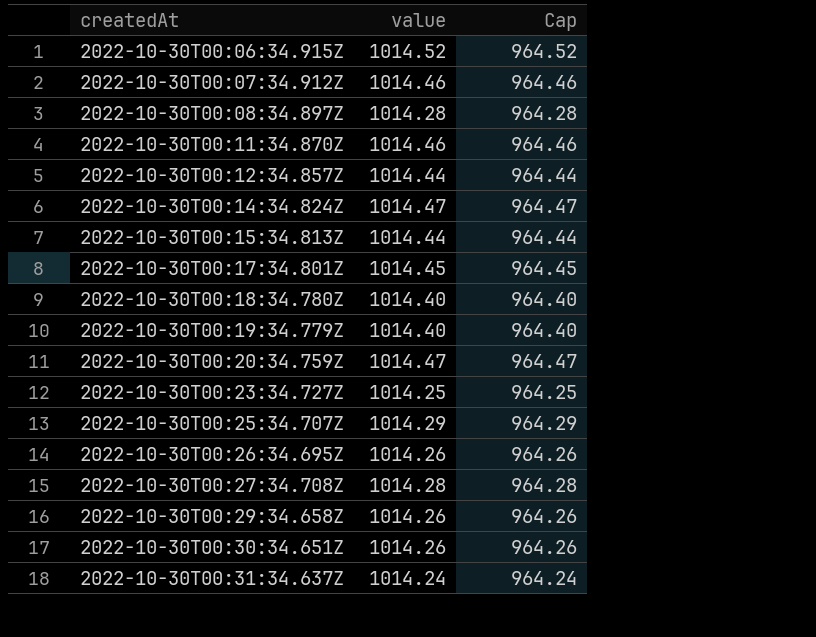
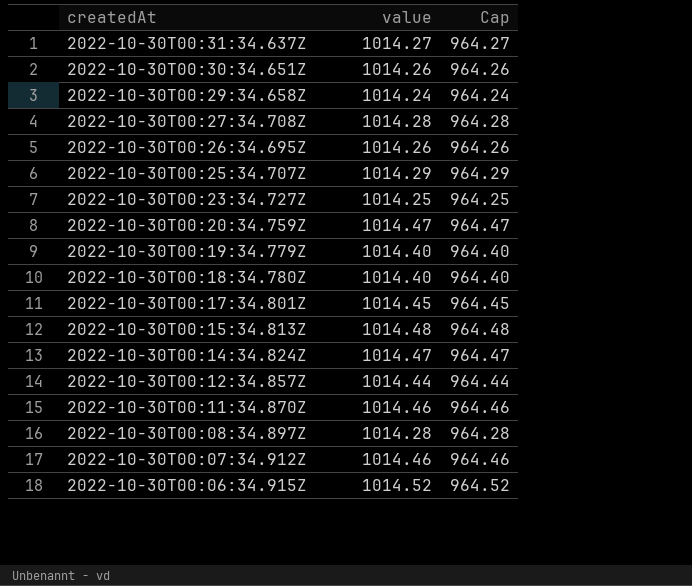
row order: createdAt ascending -> createdAt descending
2022-10-30T00:31:34.637Z | value: 1014.24 -> 1014.27
2022-10-30T00:31:34.637Z | Cap: 964.24 -> 964.27
2022-10-30T00:29:34.658Z | value: 1014.26 -> 1014.24
2022-10-30T00:29:34.658Z | Cap: 964.26 -> 964.24
2022-10-30T00:15:34.813Z | value: 1014.44 -> 1014.48
2022-10-30T00:15:34.813Z | Cap: 964.44 -> 964.48

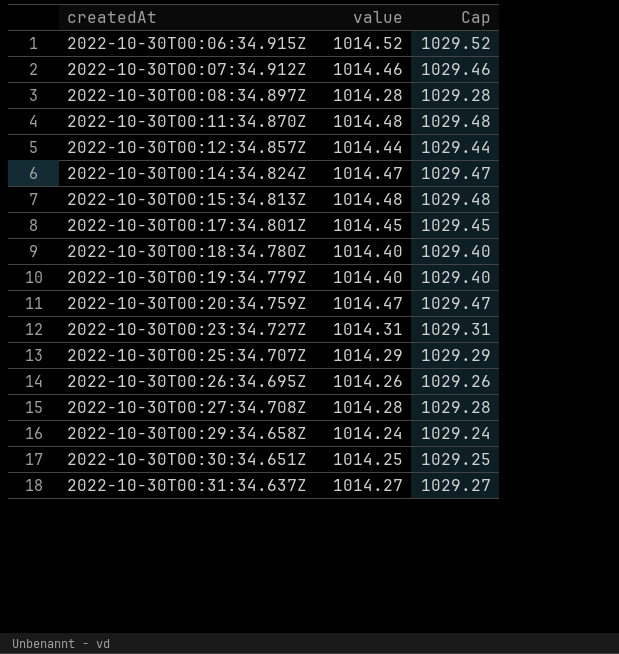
row order: createdAt descending -> createdAt ascending
column Cap | formula: [value] - 50 -> [value] + 15
2022-10-30T00:11:34.870Z | value: 1014.46 -> 1014.48
2022-10-30T00:23:34.727Z | value: 1014.25 -> 1014.31
2022-10-30T00:30:34.651Z | value: 1014.26 -> 1014.25

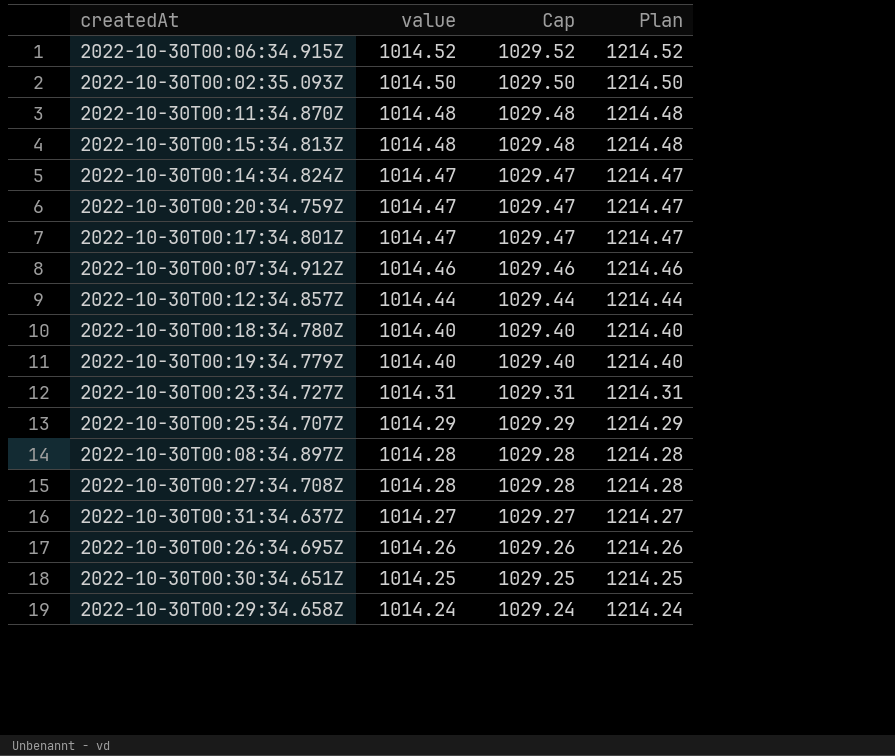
row order: createdAt ascending -> value descending
column Plan | formula: none -> [value] + 200
row 2022-10-30T00:02:35.093Z: none -> 1014.50 | 1029.50 | 1214.50
2022-10-30T00:17:34.801Z | value: 1014.45 -> 1014.47
2022-10-30T00:17:34.801Z | Cap: 1029.45 -> 1029.47

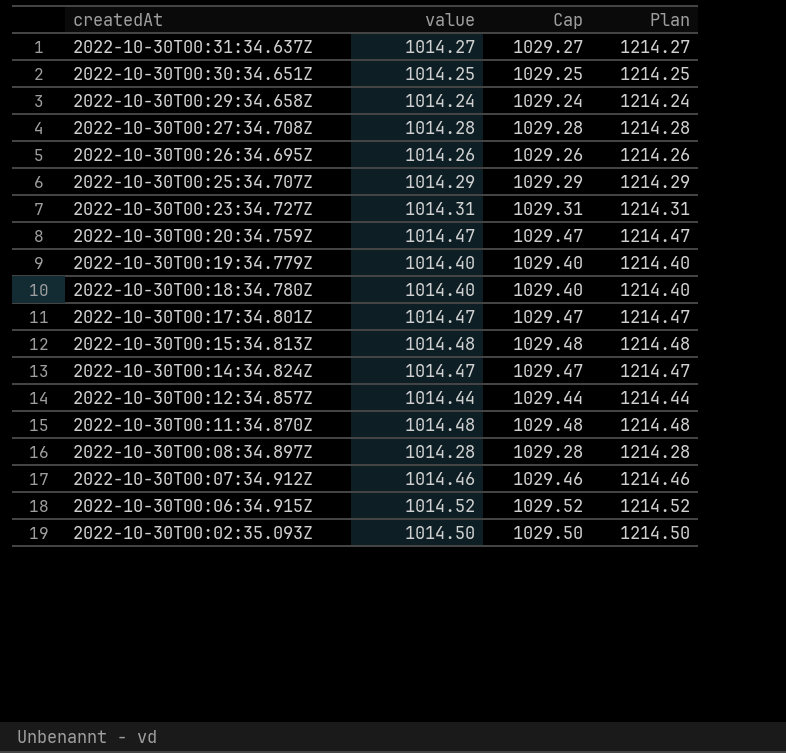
row order: value descending -> createdAt descending

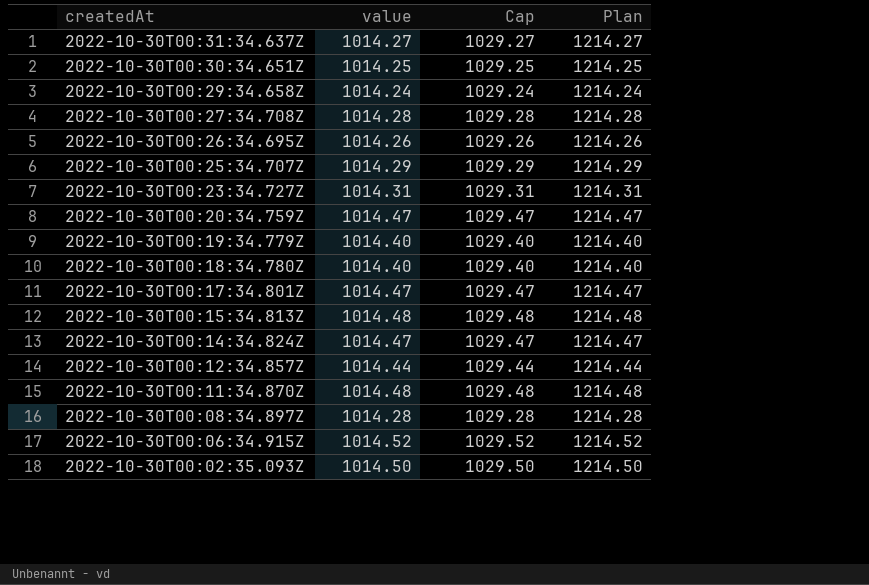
row 2022-10-30T00:07:34.912Z: 1014.46 | 1029.46 | 1214.46 -> none

